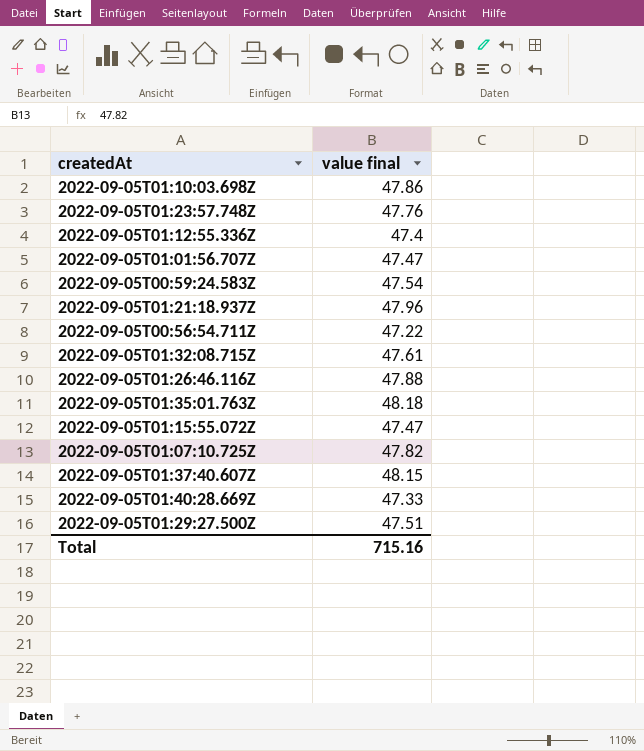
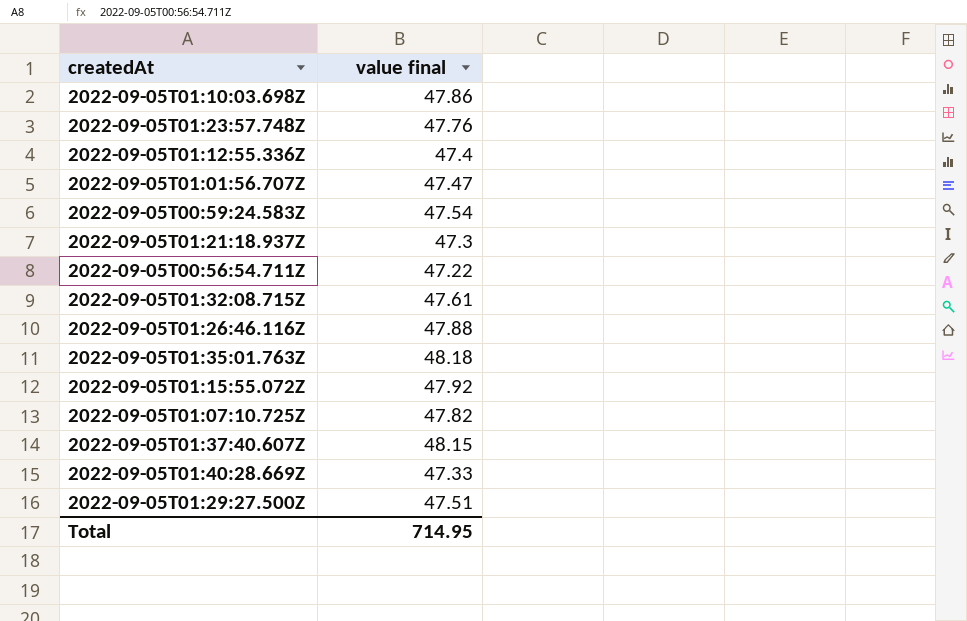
2022-09-05T01:21:18.937Z | value final: 47.96 -> 47.3
2022-09-05T01:15:55.072Z | value final: 47.47 -> 47.92
Total | value final: 715.16 -> 714.95

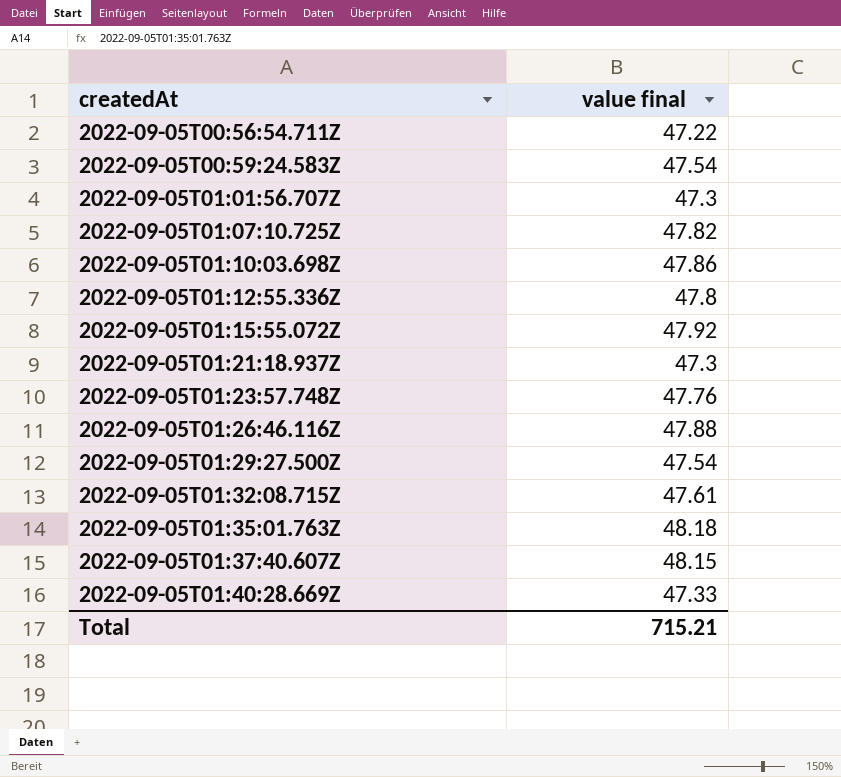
row order: none -> createdAt ascending
2022-09-05T01:01:56.707Z | value final: 47.47 -> 47.3
2022-09-05T01:12:55.336Z | value final: 47.4 -> 47.8
2022-09-05T01:29:27.500Z | value final: 47.51 -> 47.54
Total | value final: 714.95 -> 715.21

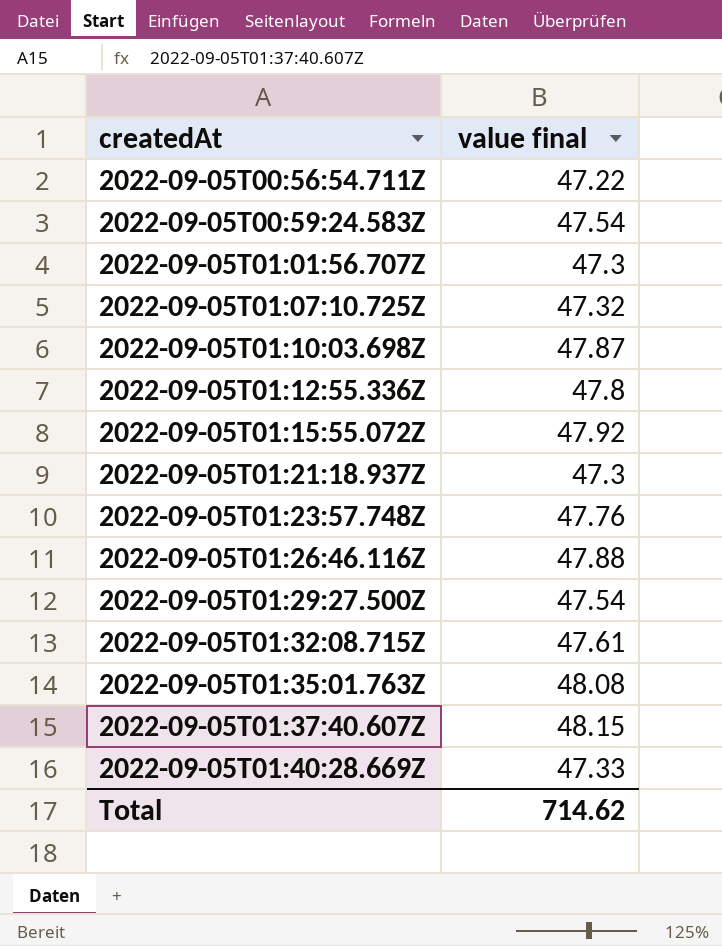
2022-09-05T01:07:10.725Z | value final: 47.82 -> 47.32
2022-09-05T01:10:03.698Z | value final: 47.86 -> 47.87
2022-09-05T01:35:01.763Z | value final: 48.18 -> 48.08
Total | value final: 715.21 -> 714.62

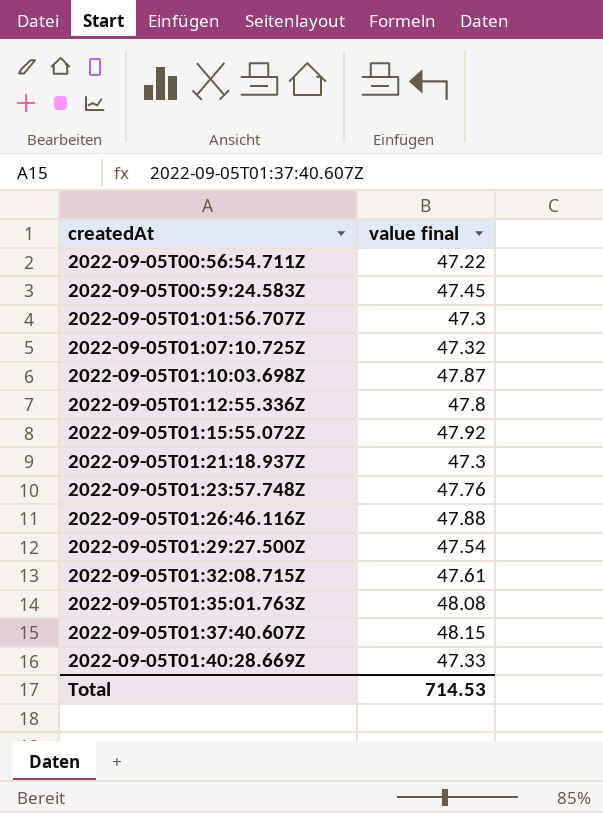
2022-09-05T00:59:24.583Z | value final: 47.54 -> 47.45
Total | value final: 714.62 -> 714.53

